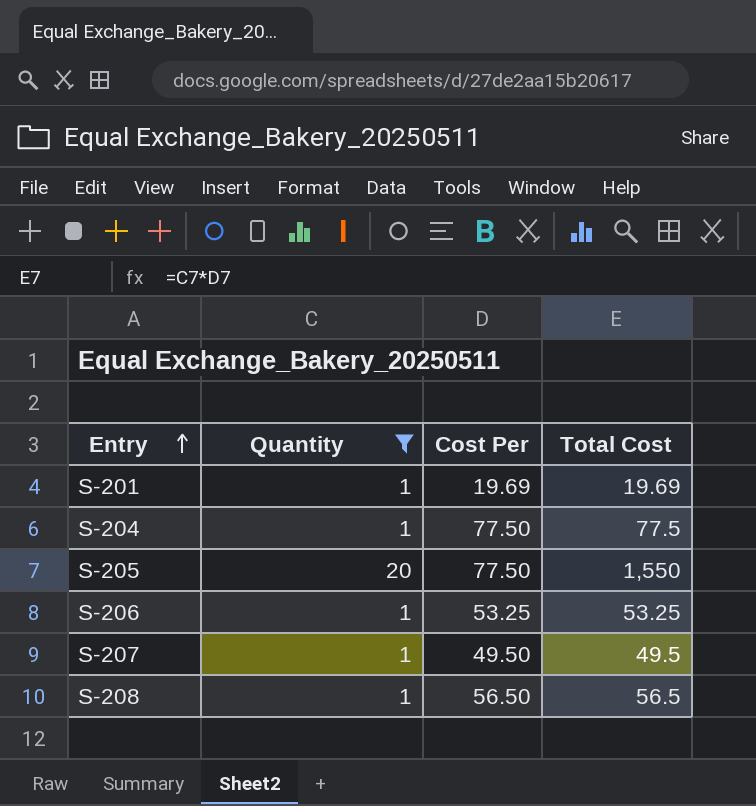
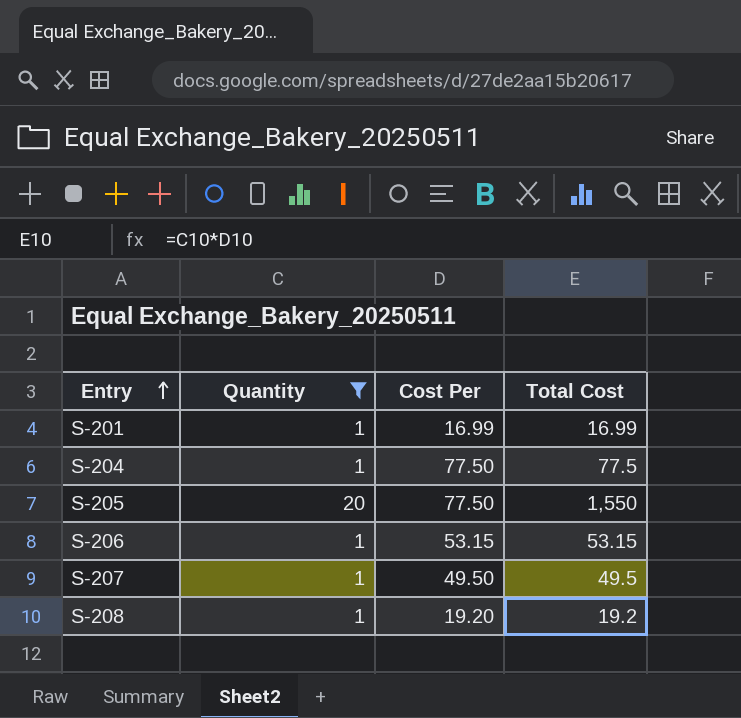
S-201 | Cost Per: 19.69 -> 16.99
S-201 | Total Cost: 19.69 -> 16.99
S-206 | Cost Per: 53.25 -> 53.15
S-206 | Total Cost: 53.25 -> 53.15
S-208 | Cost Per: 56.50 -> 19.20
S-208 | Total Cost: 56.5 -> 19.2

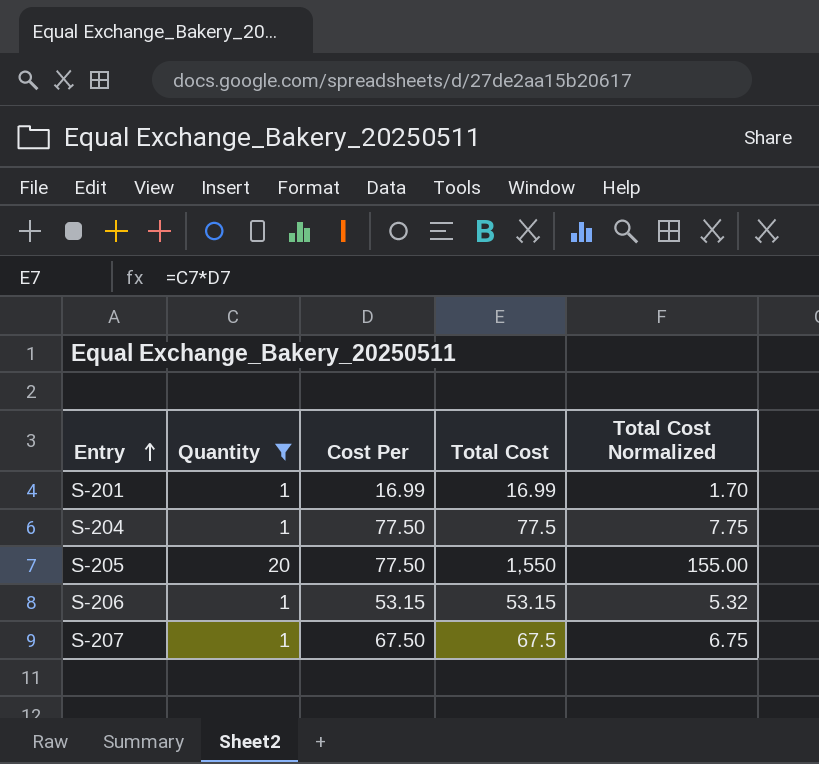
column Total Cost Normalized | formula: none -> [Total Cost] * 0.1
row S-208: 1 | 19.20 | 19.2 -> none
S-207 | Cost Per: 49.50 -> 67.50
S-207 | Total Cost: 49.5 -> 67.5

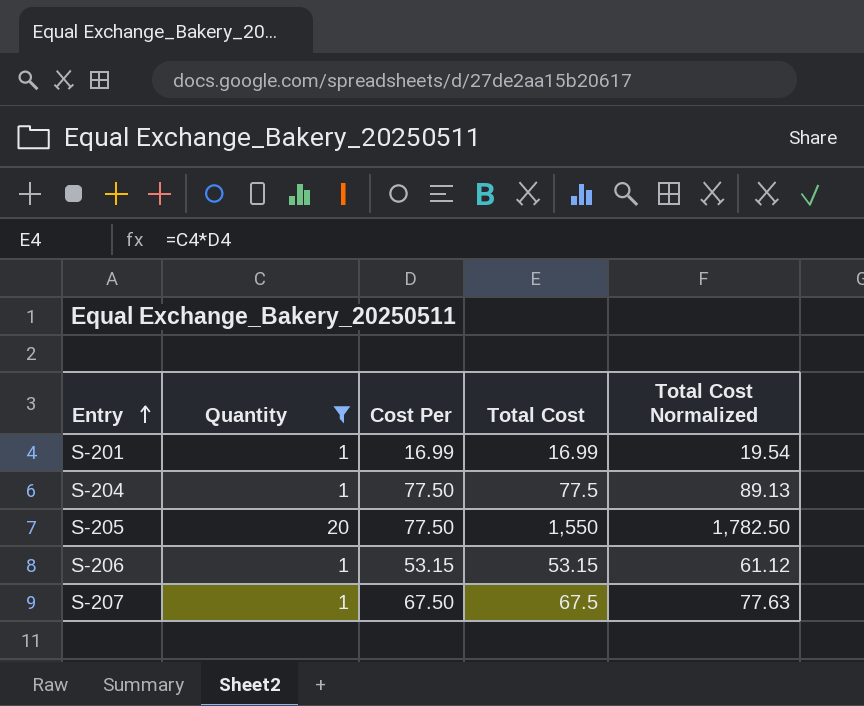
column Total Cost Normalized | formula: [Total Cost] * 0.1 -> [Total Cost] * 1.15

